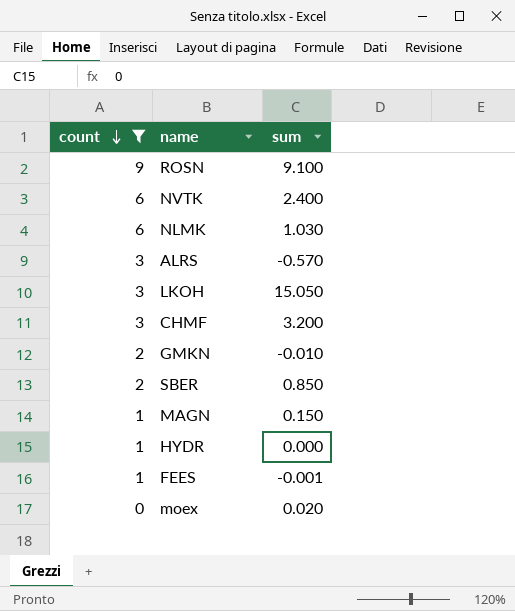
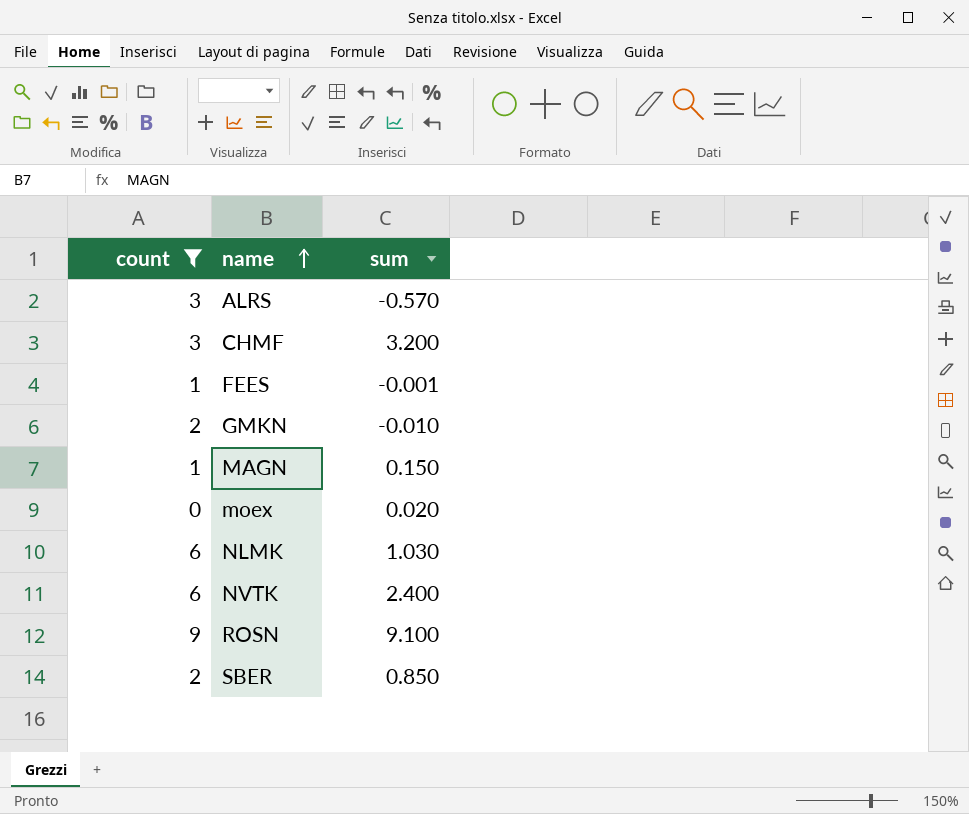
row order: count descending -> name ascending
row LKOH: 3 | 15.050 -> none
row HYDR: 1 | 0.000 -> none

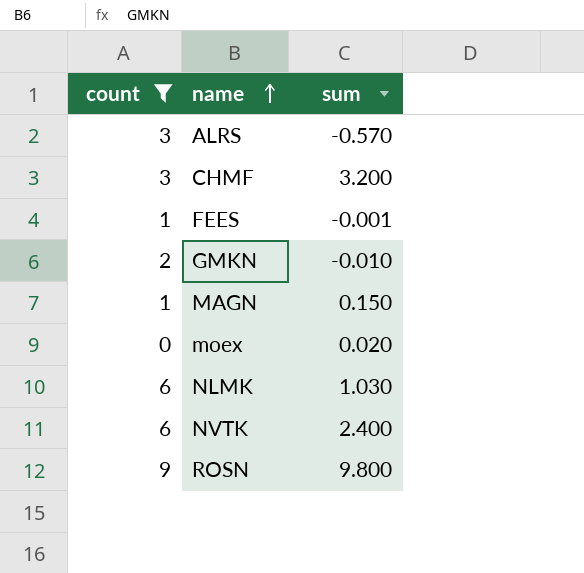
row SBER: 2 | 0.850 -> none
ROSN | sum: 9.100 -> 9.800

